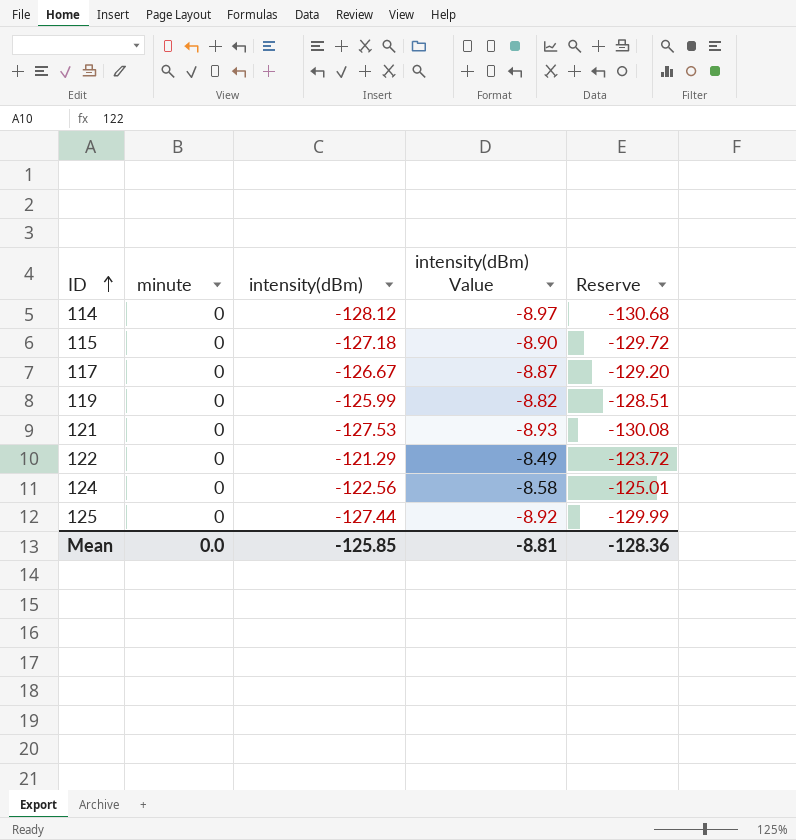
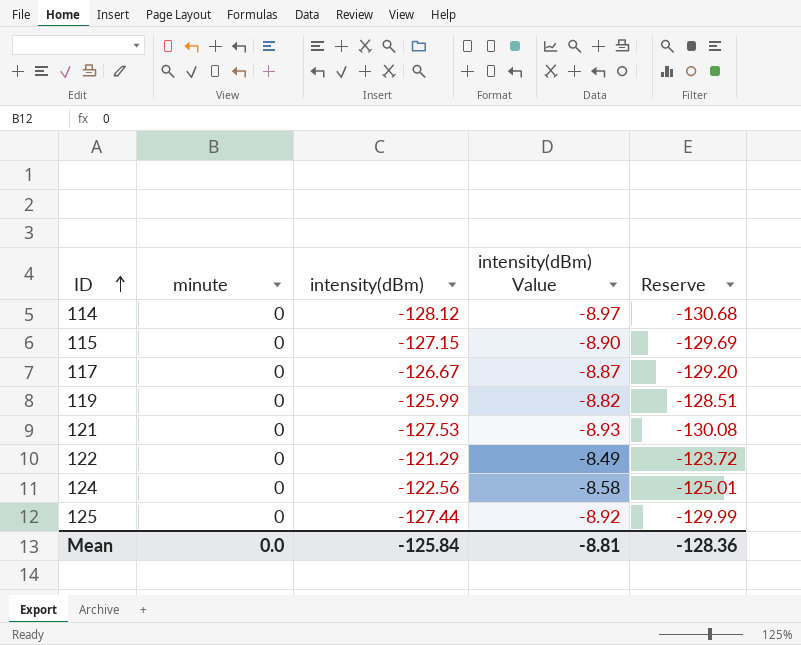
115 | intensity(dBm): -127.18 -> -127.15
115 | Reserve: -129.72 -> -129.69
Mean | intensity(dBm): -125.85 -> -125.84

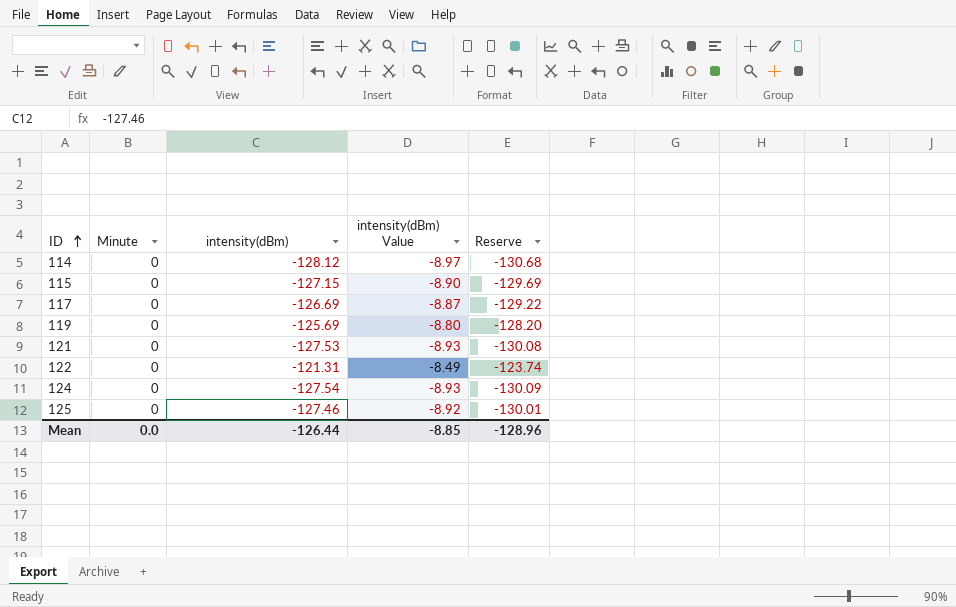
column name: minute -> Minute
117 | intensity(dBm): -126.67 -> -126.69
117 | Reserve: -129.20 -> -129.22
119 | intensity(dBm): -125.99 -> -125.69
119 | intensity(dBm) Value: -8.82 -> -8.80
119 | Reserve: -128.51 -> -128.20
122 | intensity(dBm): -121.29 -> -121.31
122 | Reserve: -123.72 -> -123.74
124 | intensity(dBm): -122.56 -> -127.54
124 | intensity(dBm) Value: -8.58 -> -8.93
124 | Reserve: -125.01 -> -130.09
125 | intensity(dBm): -127.44 -> -127.46
125 | Reserve: -129.99 -> -130.01
Mean | intensity(dBm): -125.84 -> -126.44
Mean | intensity(dBm) Value: -8.81 -> -8.85
Mean | Reserve: -128.36 -> -128.96

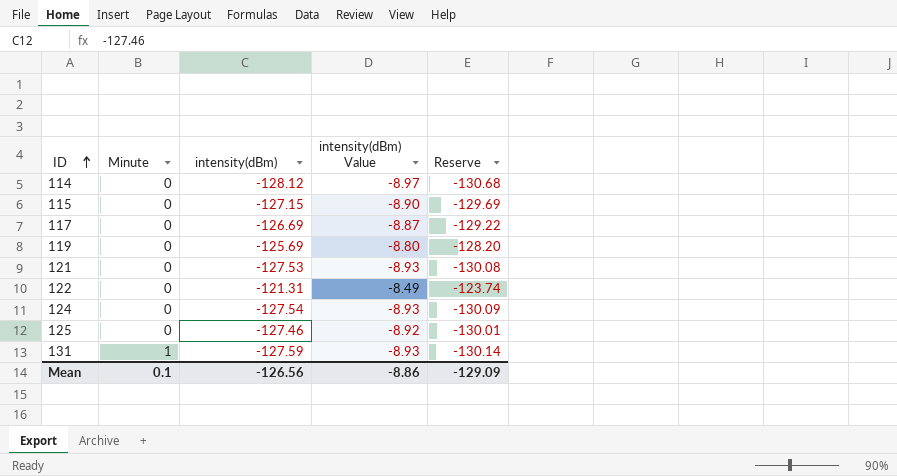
row 131: none -> 1 | -127.59 | -8.93 | -130.14
Mean | Minute: 0.0 -> 0.1
Mean | intensity(dBm): -126.44 -> -126.56
Mean | intensity(dBm) Value: -8.85 -> -8.86
Mean | Reserve: -128.96 -> -129.09

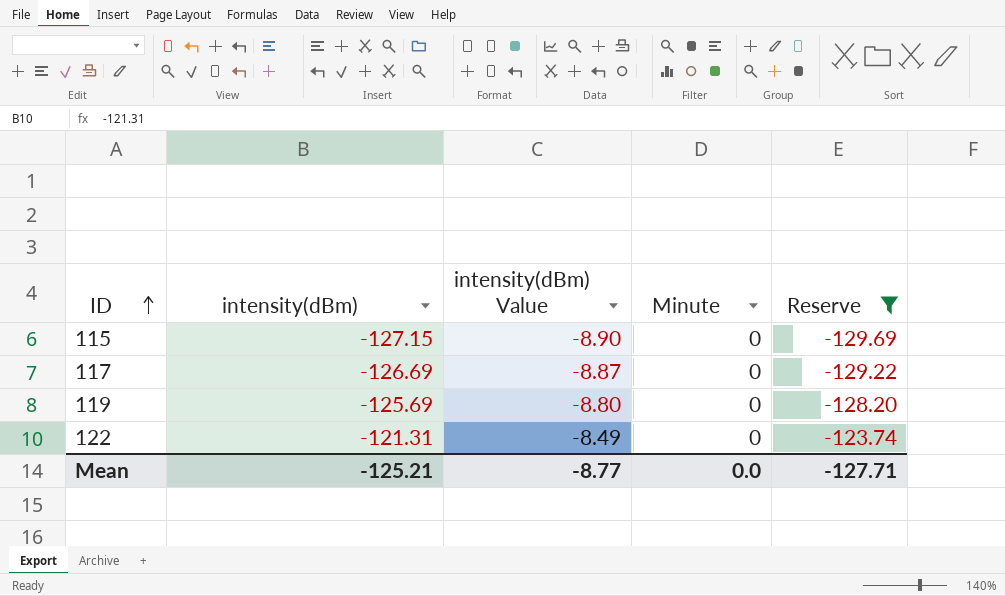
filter: none -> Reserve >= -129.69
column Minute | position: 2 -> 4
Mean | intensity(dBm): -126.56 -> -125.21
Mean | intensity(dBm) Value: -8.86 -> -8.77
Mean | Minute: 0.1 -> 0.0
Mean | Reserve: -129.09 -> -127.71

